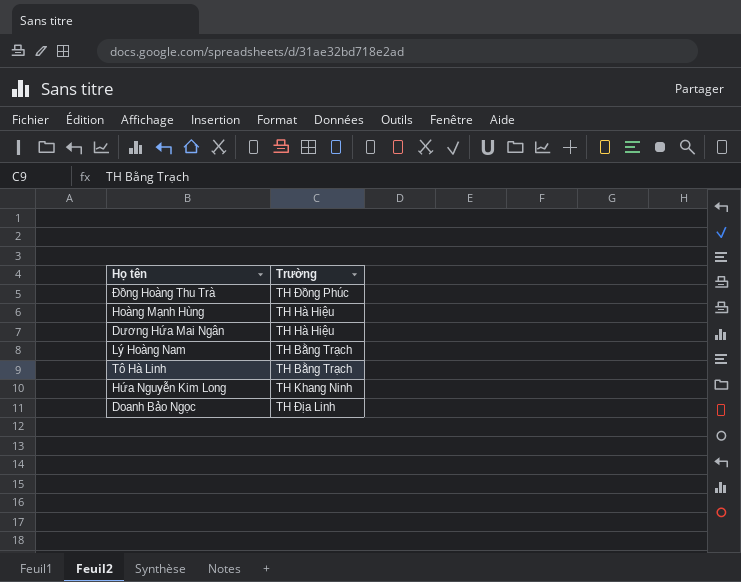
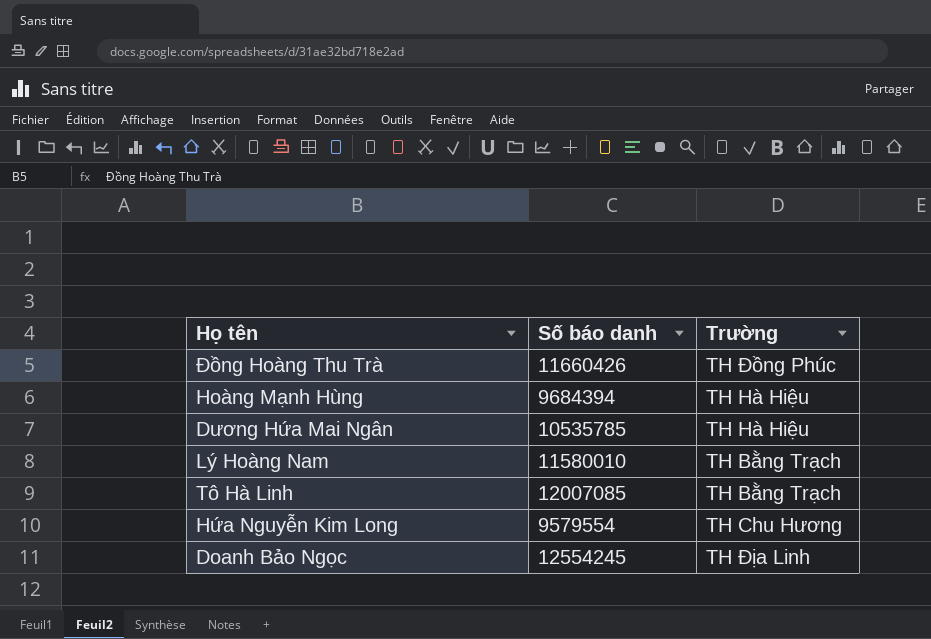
column Số báo danh | position: none -> 2
Hứa Nguyễn Kim Long | Trường: TH Khang Ninh -> TH Chu Hương

